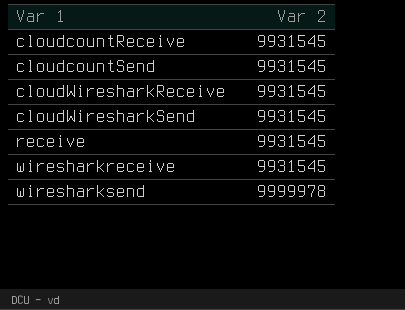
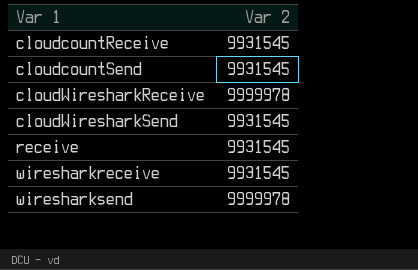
cloudWiresharkReceive | Var 2: 9931545 -> 9999978

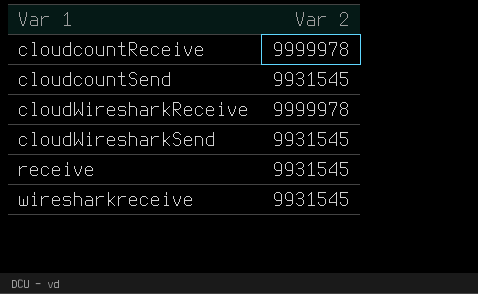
row wiresharksend: 9999978 -> none
cloudcountReceive | Var 2: 9931545 -> 9999978

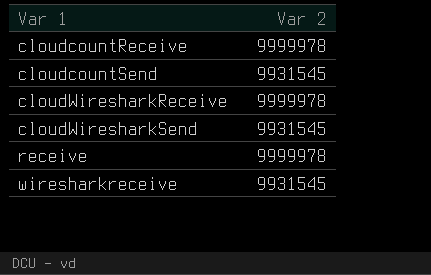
receive | Var 2: 9931545 -> 9999978

